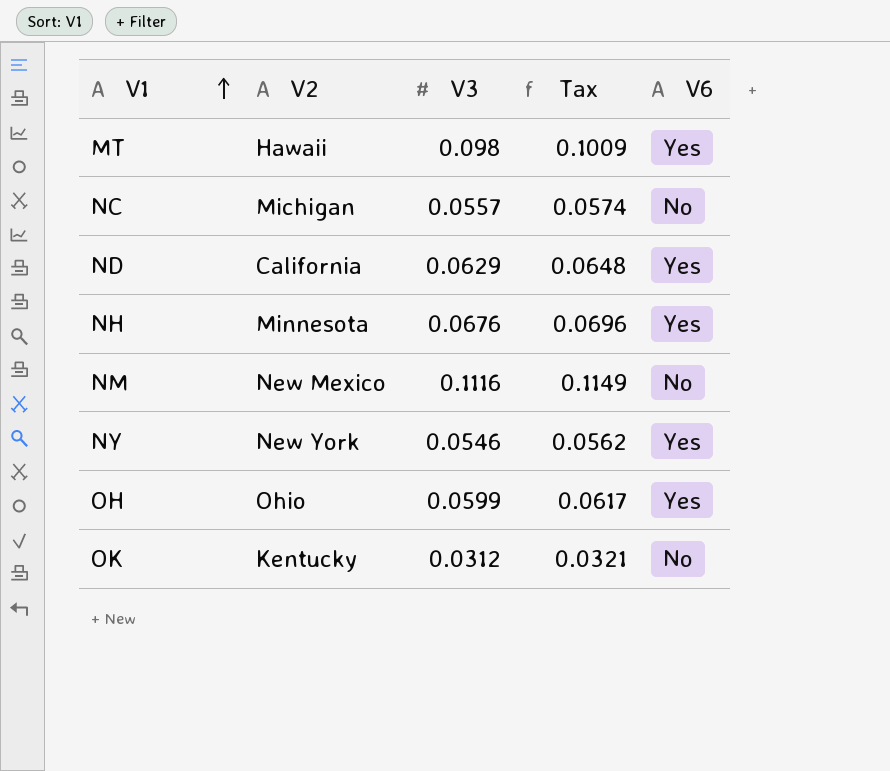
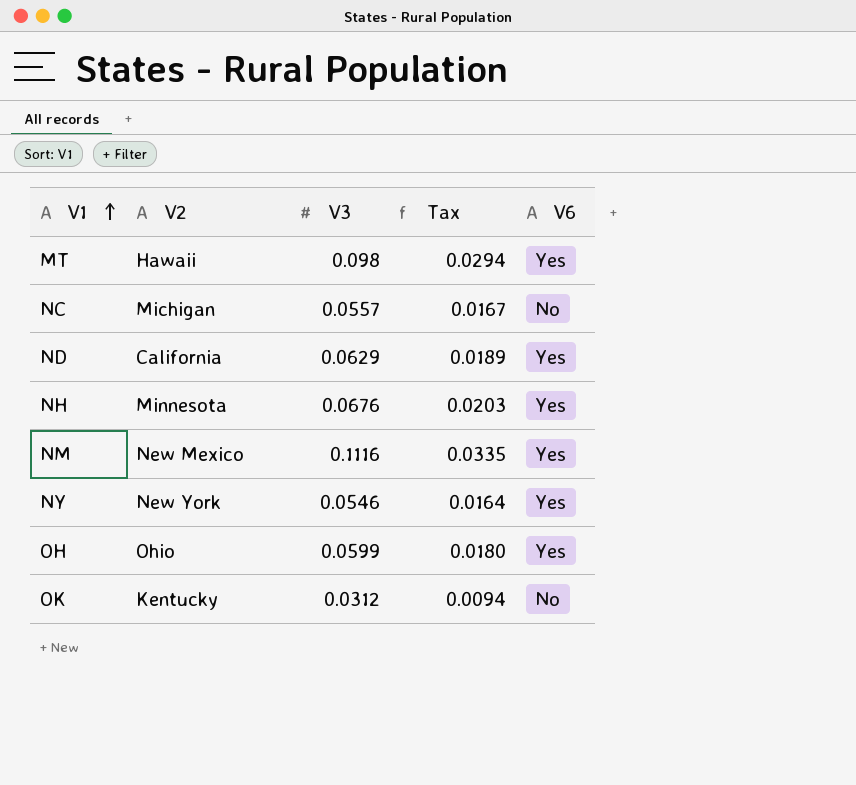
column Tax | formula: [V3] * 1.03 -> [V3] * 0.3
NM | V6: No -> Yes

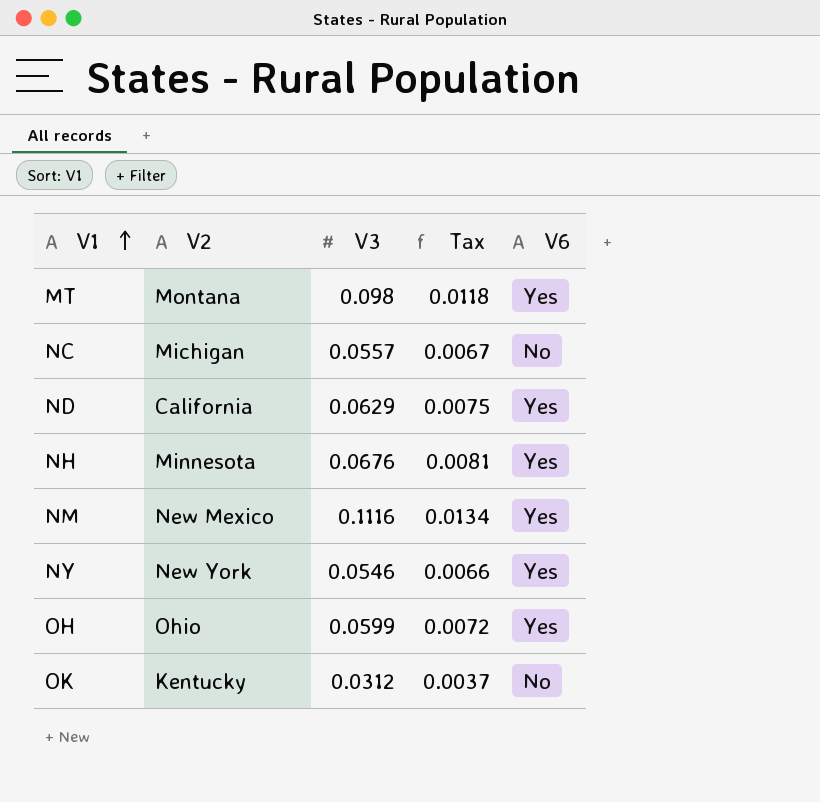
column Tax | formula: [V3] * 0.3 -> [V3] * 0.12
MT | V2: Hawaii -> Montana

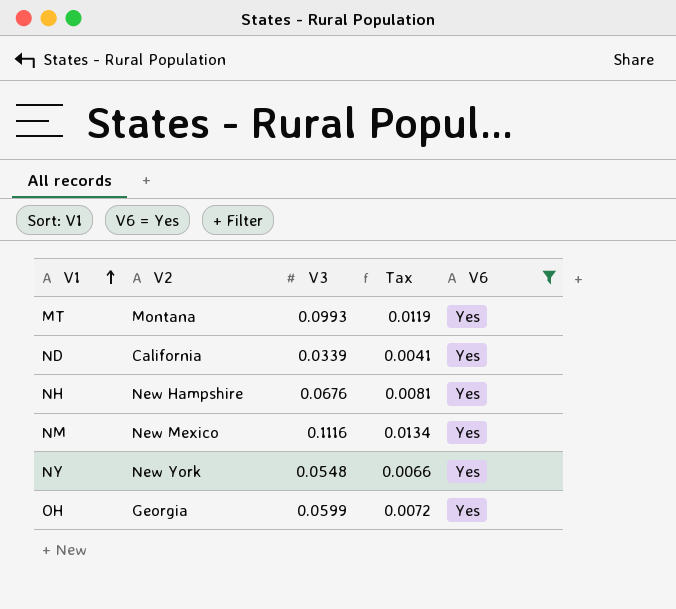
filter: none -> V6 = Yes
MT | V3: 0.098 -> 0.0993
MT | Tax: 0.0118 -> 0.0119
ND | V3: 0.0629 -> 0.0339
ND | Tax: 0.0075 -> 0.0041
NH | V2: Minnesota -> New Hampshire
NY | V3: 0.0546 -> 0.0548
OH | V2: Ohio -> Georgia

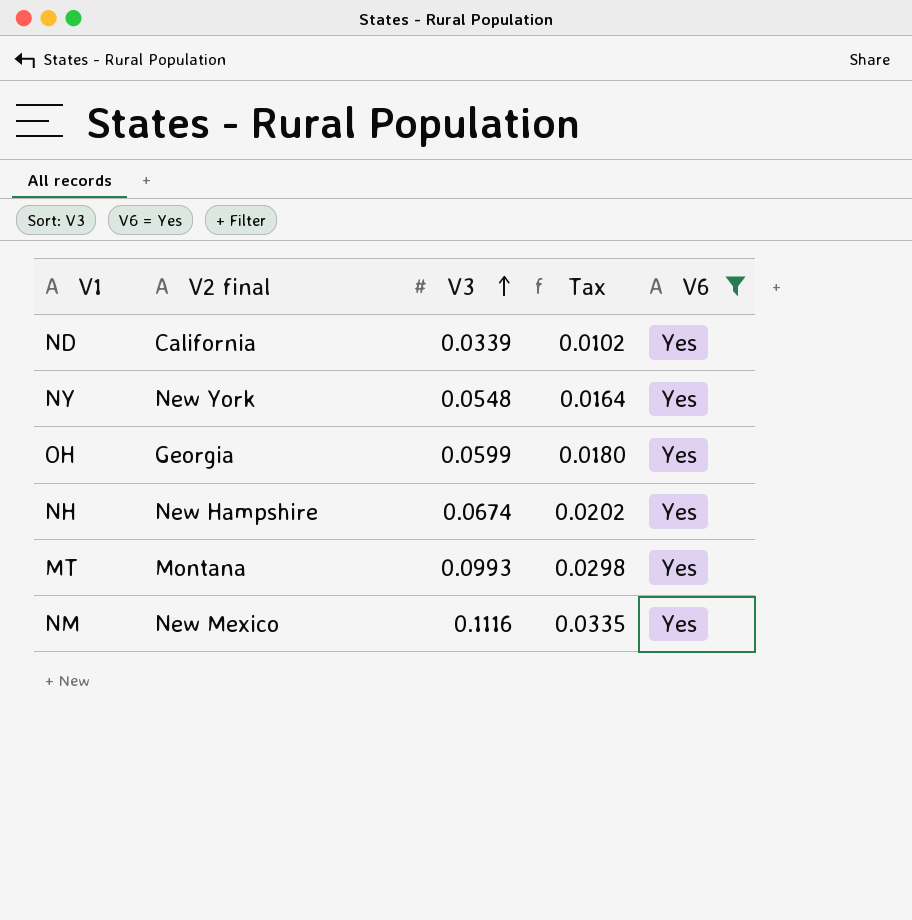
row order: V1 ascending -> V3 ascending
column name: V2 -> V2 final
column Tax | formula: [V3] * 0.12 -> [V3] * 0.3
NH | V3: 0.0676 -> 0.0674

